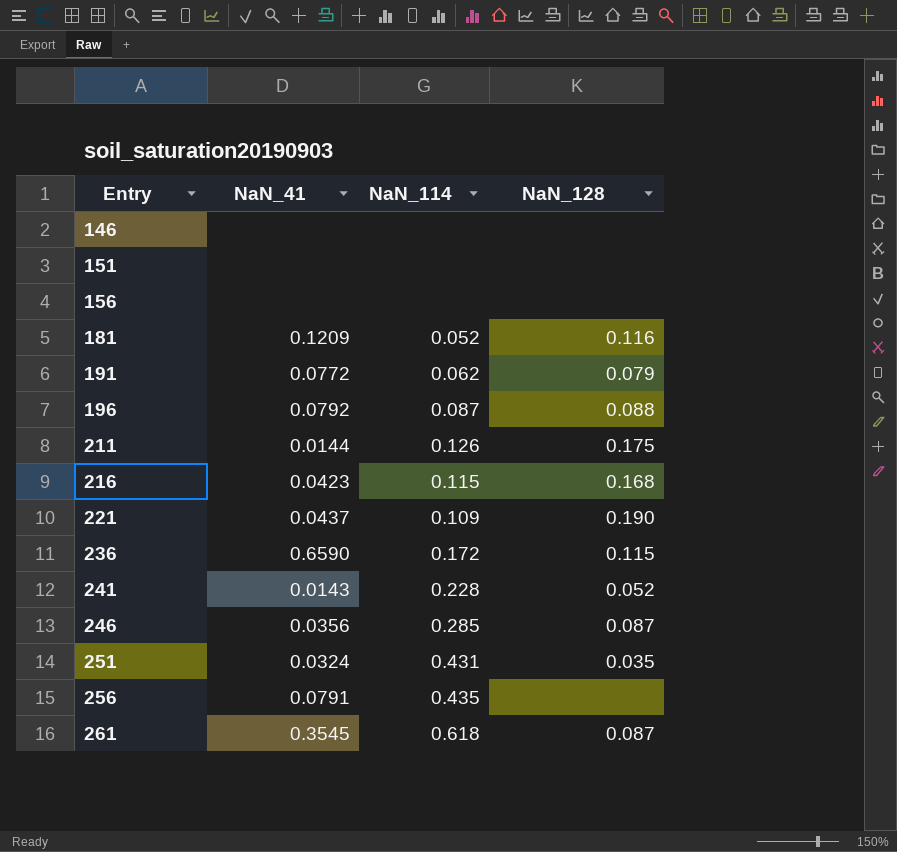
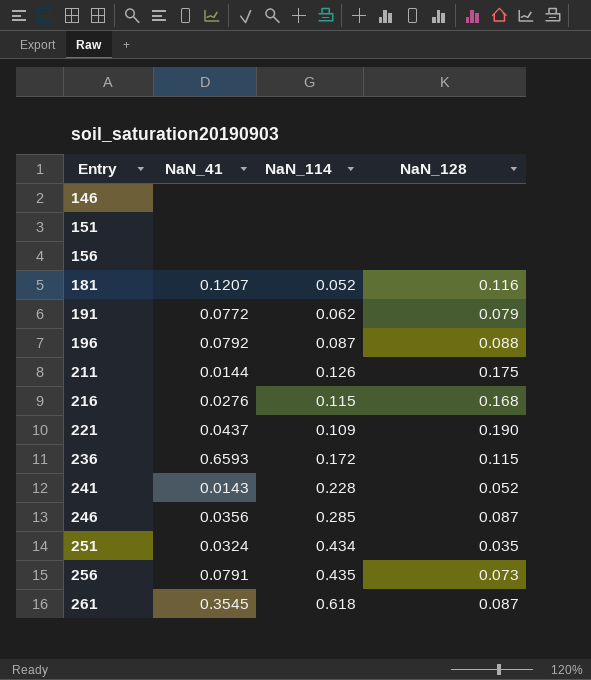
181 | NaN_41: 0.1209 -> 0.1207
216 | NaN_41: 0.0423 -> 0.0276
236 | NaN_41: 0.6590 -> 0.6593
251 | NaN_114: 0.431 -> 0.434
256 | NaN_128: none -> 0.073

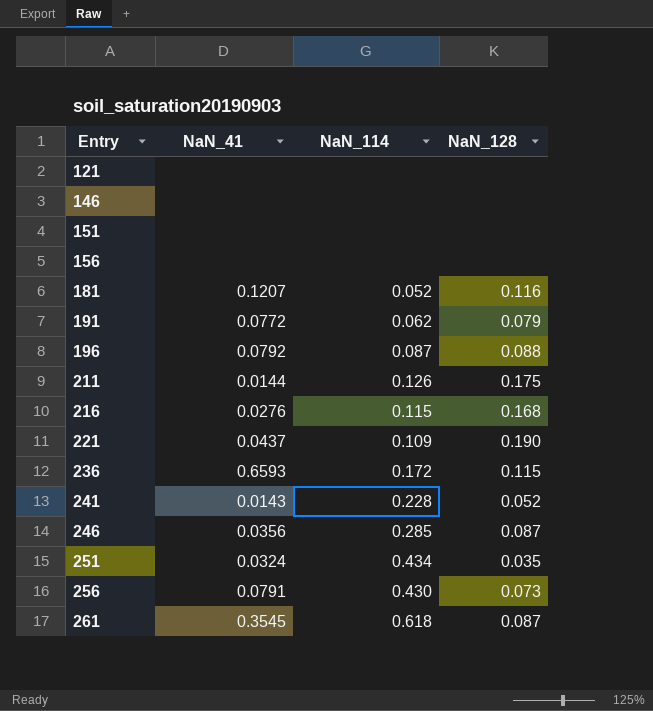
row 121: none -> none | none | none
256 | NaN_114: 0.435 -> 0.430

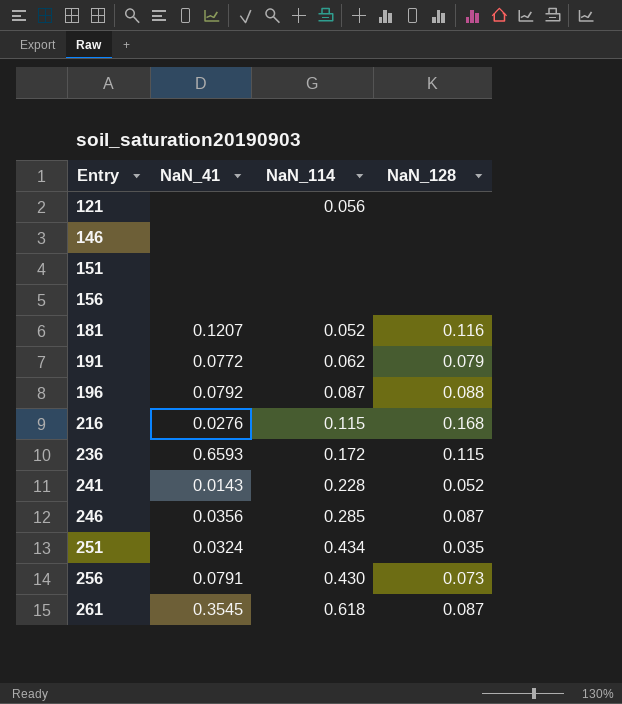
row 211: 0.0144 | 0.126 | 0.175 -> none
row 221: 0.0437 | 0.109 | 0.190 -> none
121 | NaN_114: none -> 0.056

